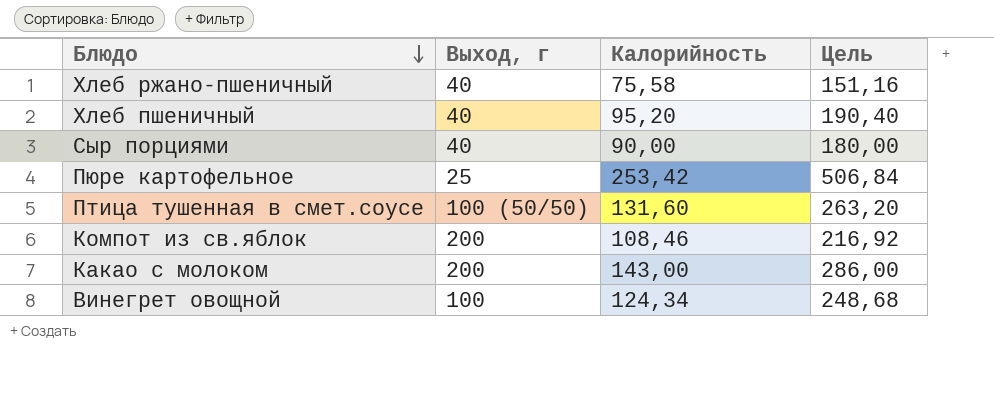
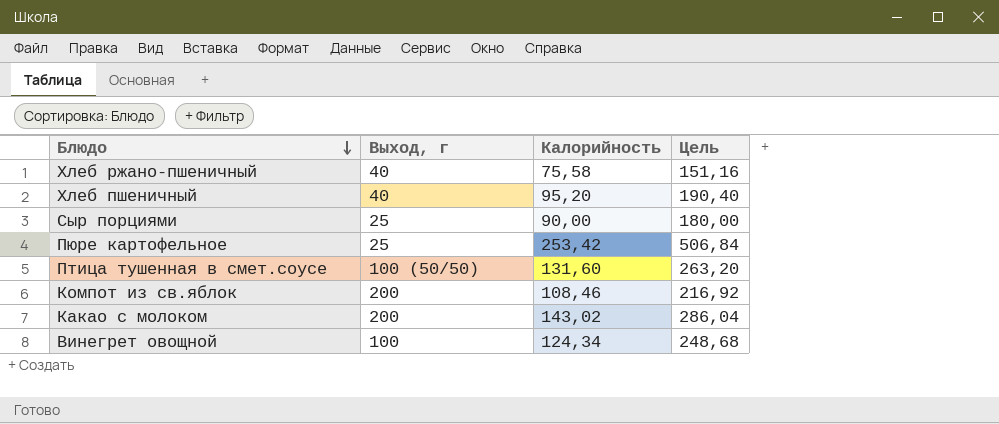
Сыр порциями | Выход, г: 40 -> 25
Какао с молоком | Калорийность: 143,00 -> 143,02
Какао с молоком | Цель: 286,00 -> 286,04

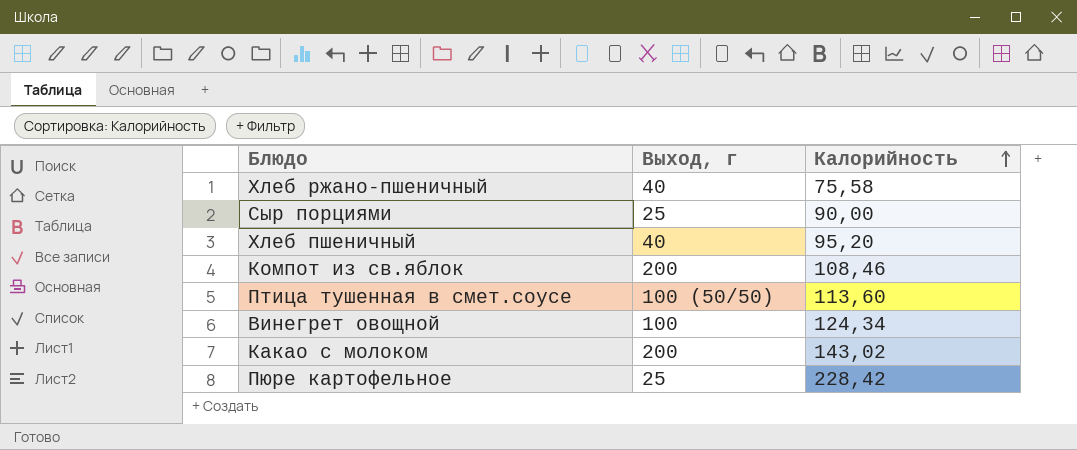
row order: Блюдо descending -> Калорийность ascending
column Цель | formula: [Калорийность] * 2 -> none
Птица тушенная в смет.соусе | Калорийность: 131,60 -> 113,60
Пюре картофельное | Калорийность: 253,42 -> 228,42

